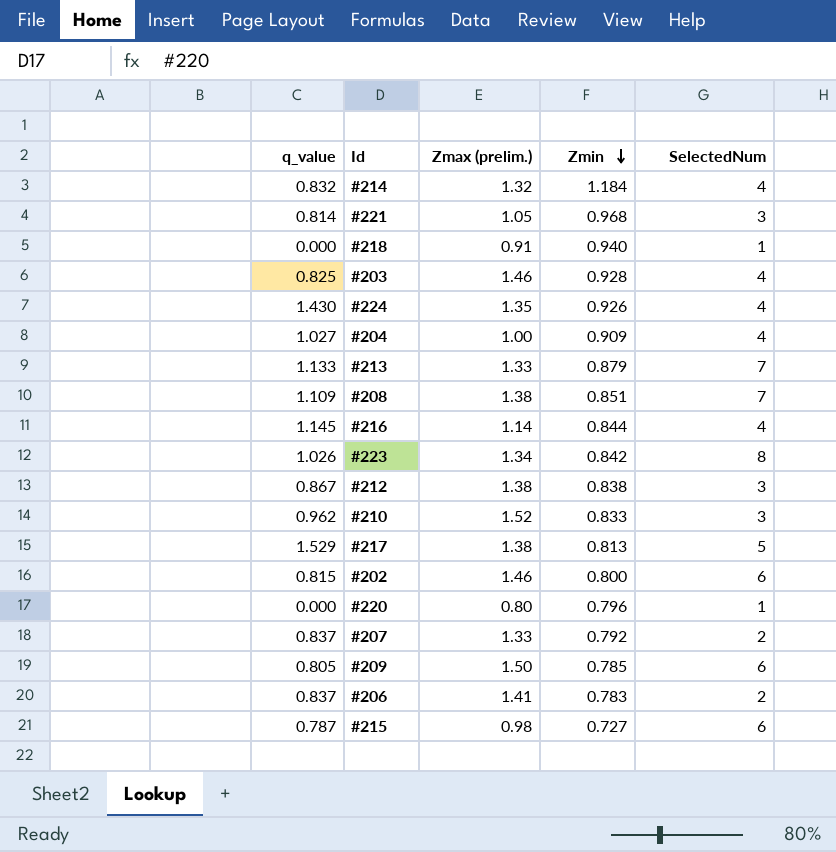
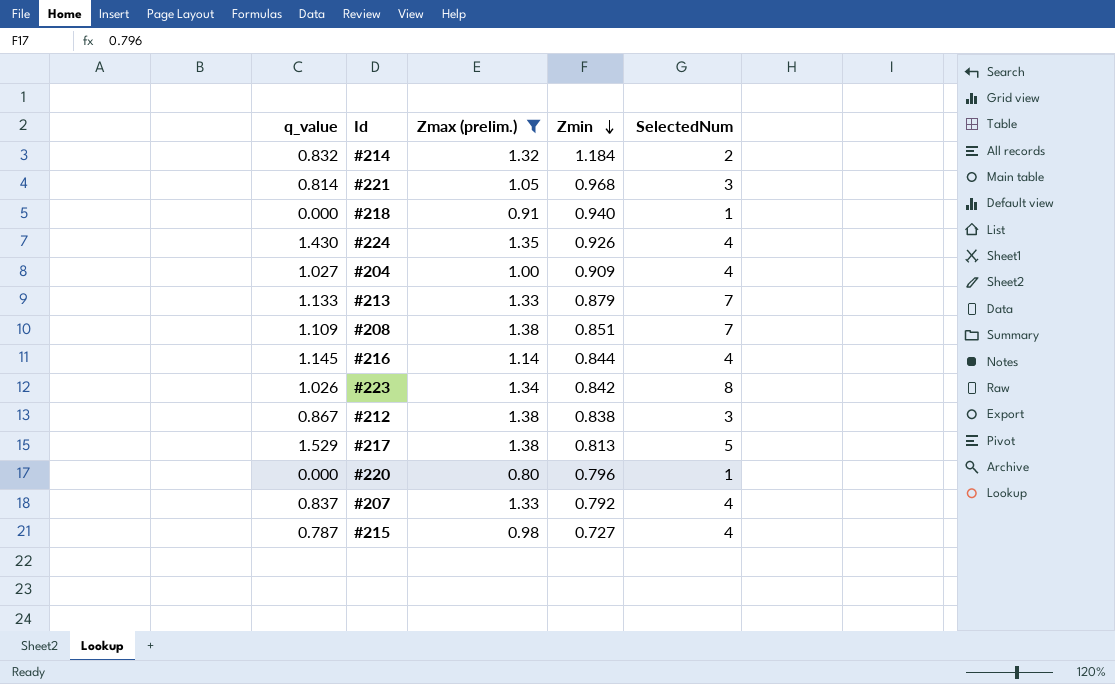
filter: none -> Zmax (prelim.) <= 1.38
#214 | SelectedNum: 4 -> 2
#207 | SelectedNum: 2 -> 4
#215 | SelectedNum: 6 -> 4

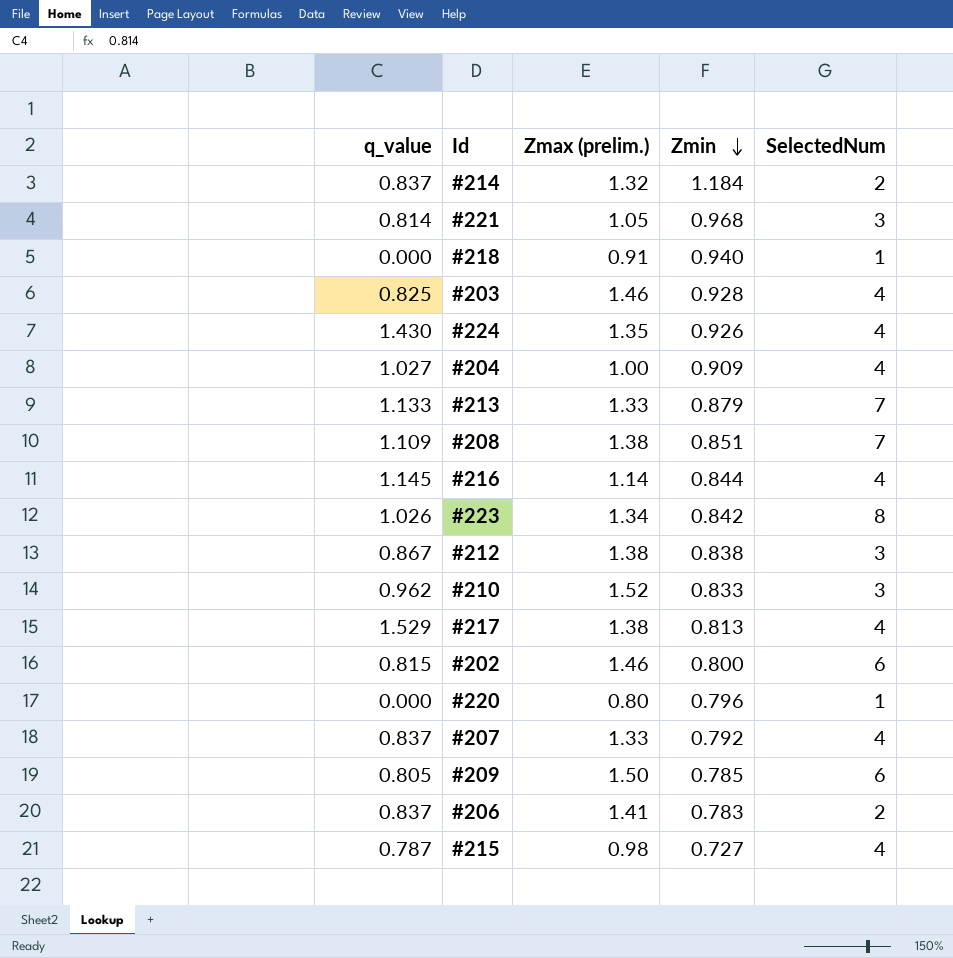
filter: Zmax (prelim.) <= 1.38 -> none
#214 | q_value: 0.832 -> 0.837
#217 | SelectedNum: 5 -> 4

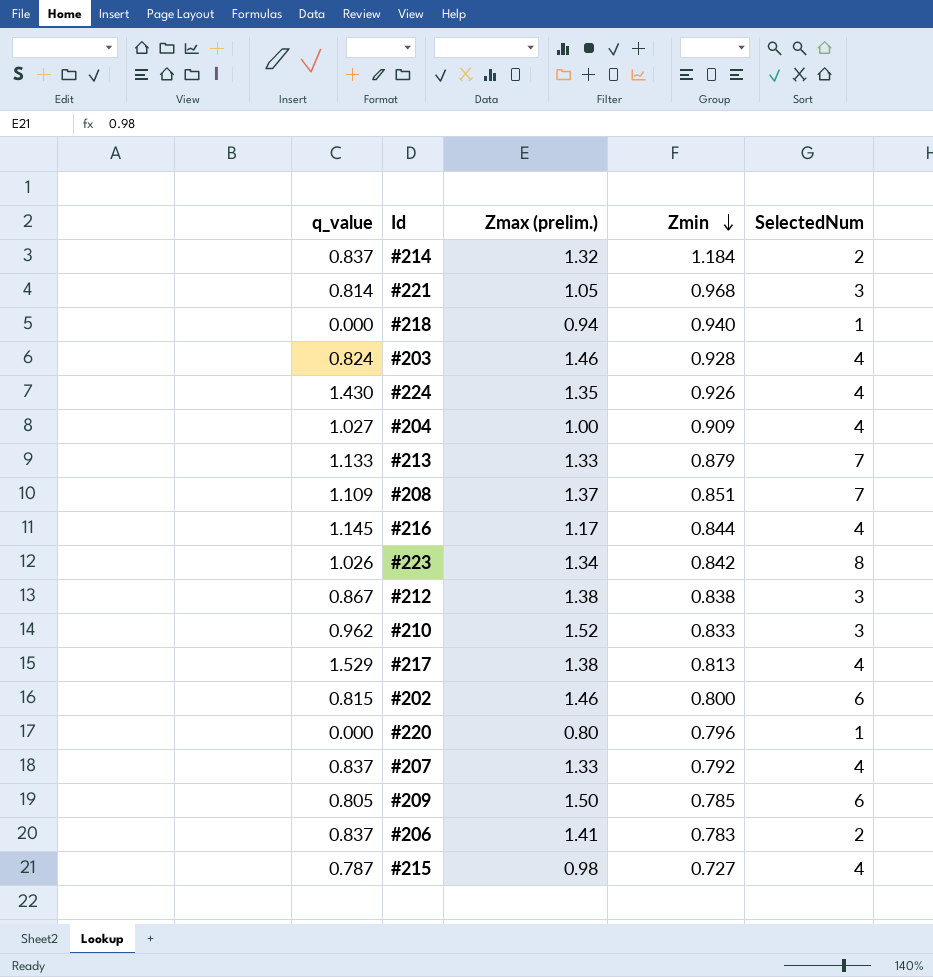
#218 | Zmax (prelim.): 0.91 -> 0.94
#203 | q_value: 0.825 -> 0.824
#208 | Zmax (prelim.): 1.38 -> 1.37
#216 | Zmax (prelim.): 1.14 -> 1.17

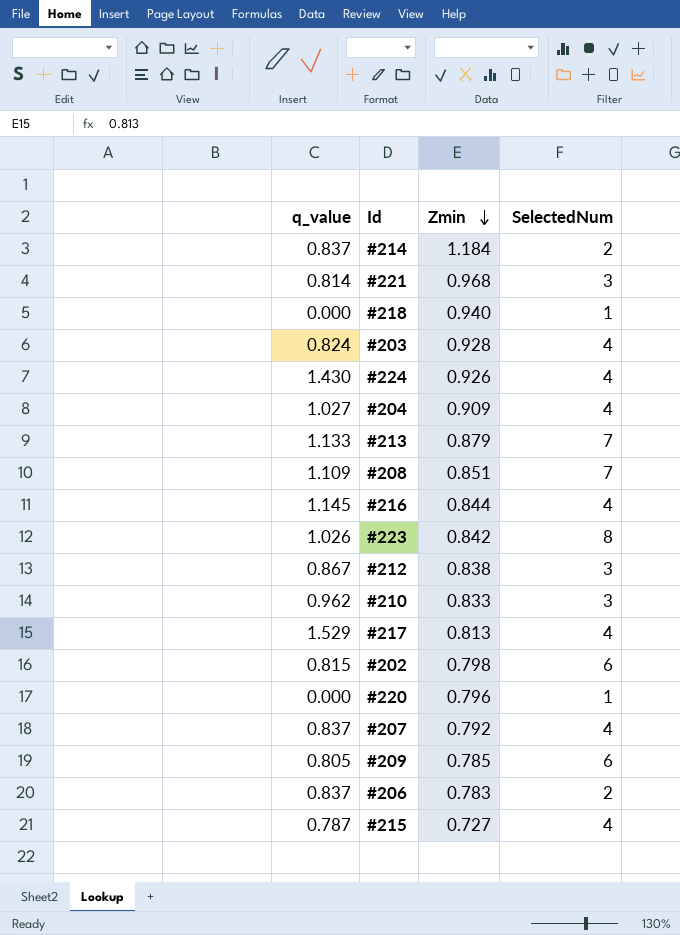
column Zmax (prelim.) | position: 3 -> none
#202 | Zmin: 0.800 -> 0.798

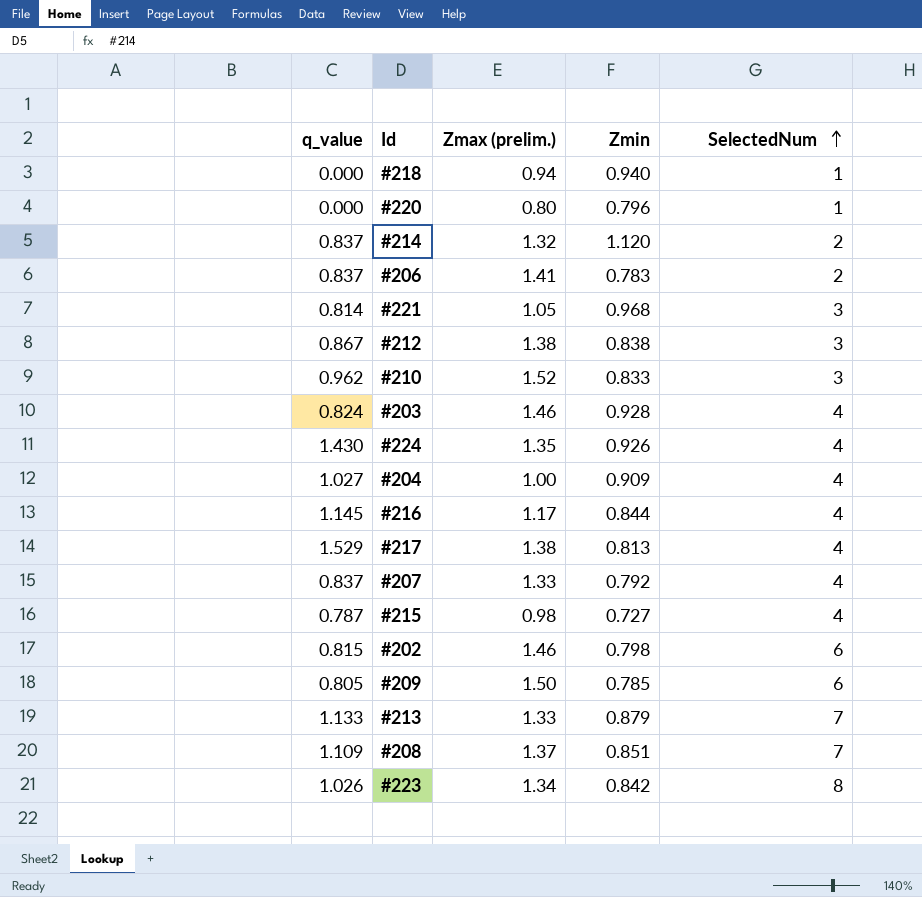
row order: Zmin descending -> SelectedNum ascending
column Zmax (prelim.) | position: none -> 3
#214 | Zmin: 1.184 -> 1.120

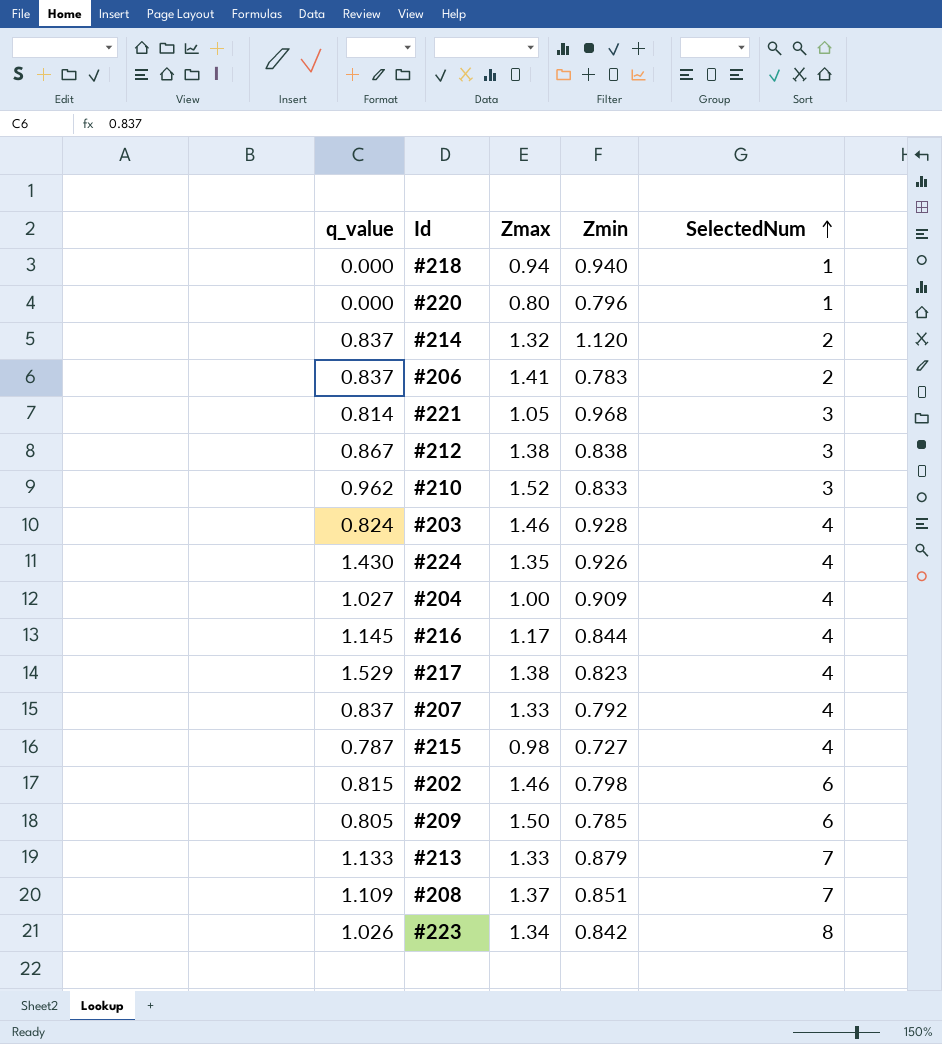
column name: Zmax (prelim.) -> Zmax
#217 | Zmin: 0.813 -> 0.823

